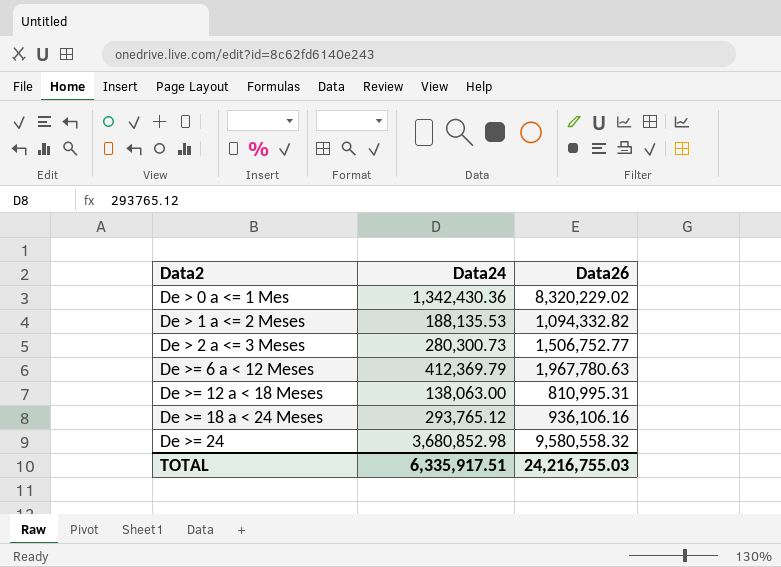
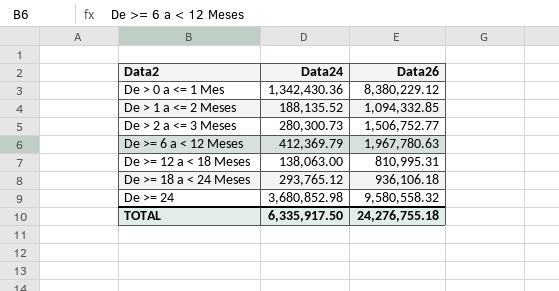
De > 0 a <= 1 Mes | Data26: 8,320,229.02 -> 8,380,229.12
De > 1 a <= 2 Meses | Data24: 188,135.53 -> 188,135.52
De > 1 a <= 2 Meses | Data26: 1,094,332.82 -> 1,094,332.85
De >= 18 a < 24 Meses | Data26: 936,106.16 -> 936,106.18
TOTAL | Data24: 6,335,917.51 -> 6,335,917.50
TOTAL | Data26: 24,216,755.03 -> 24,276,755.18

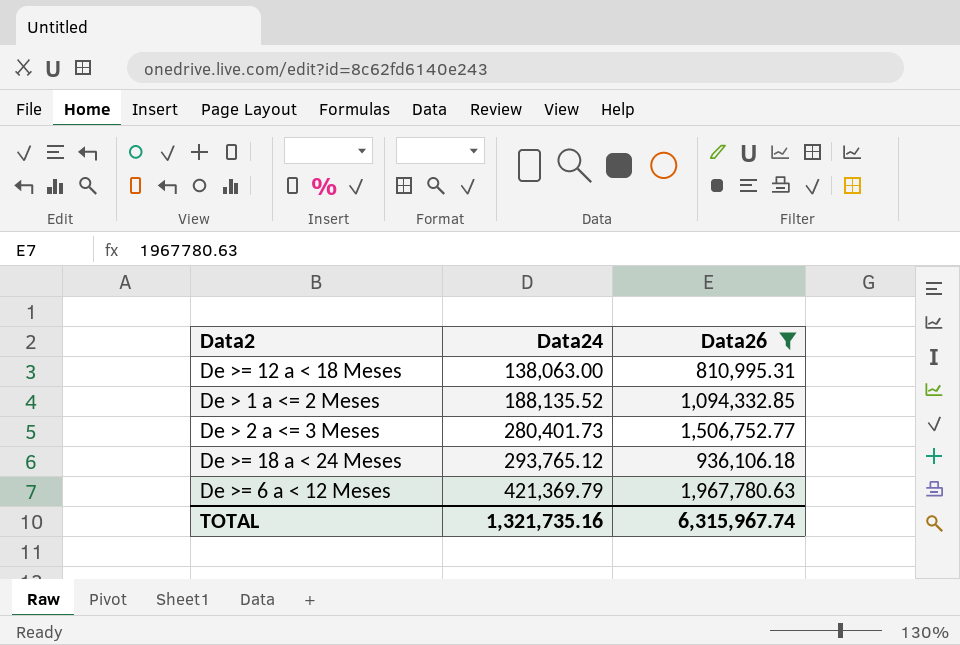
filter: none -> Data26 <= 1,967,780.63
row order: Data2 ascending -> Data24 ascending
De > 2 a <= 3 Meses | Data24: 280,300.73 -> 280,401.73
De >= 6 a < 12 Meses | Data24: 412,369.79 -> 421,369.79
TOTAL | Data24: 6,335,917.50 -> 1,321,735.16
TOTAL | Data26: 24,276,755.18 -> 6,315,967.74

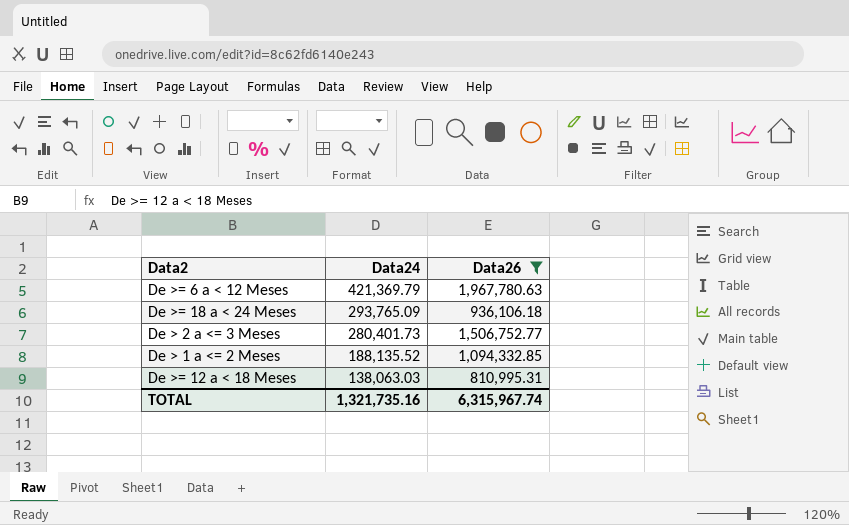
row order: Data24 ascending -> Data24 descending
De >= 18 a < 24 Meses | Data24: 293,765.12 -> 293,765.09
De >= 12 a < 18 Meses | Data24: 138,063.00 -> 138,063.03

